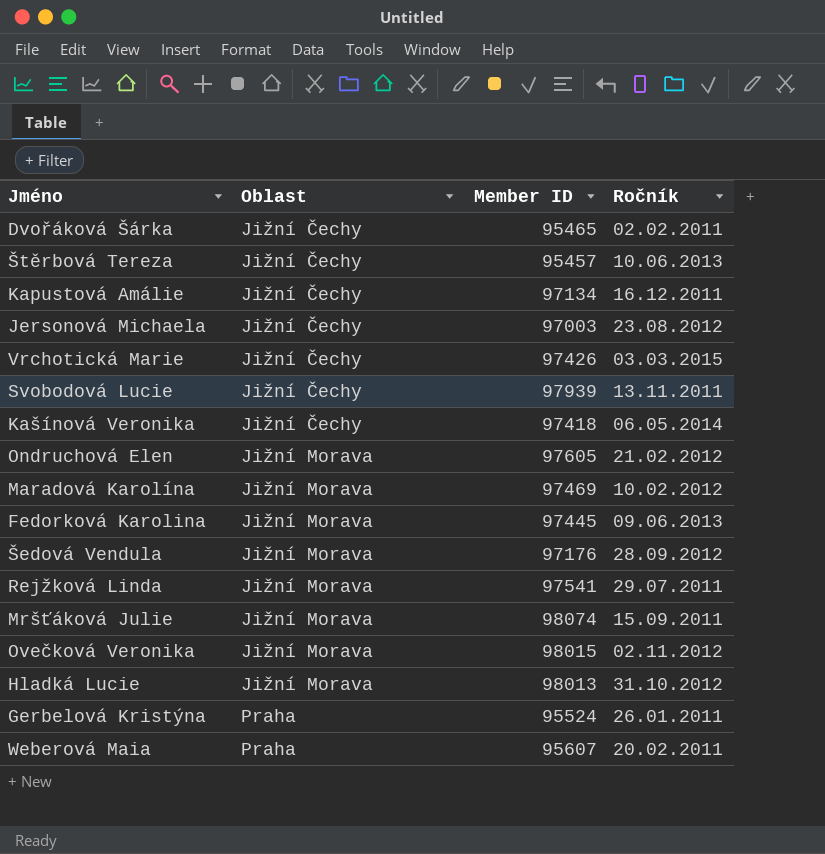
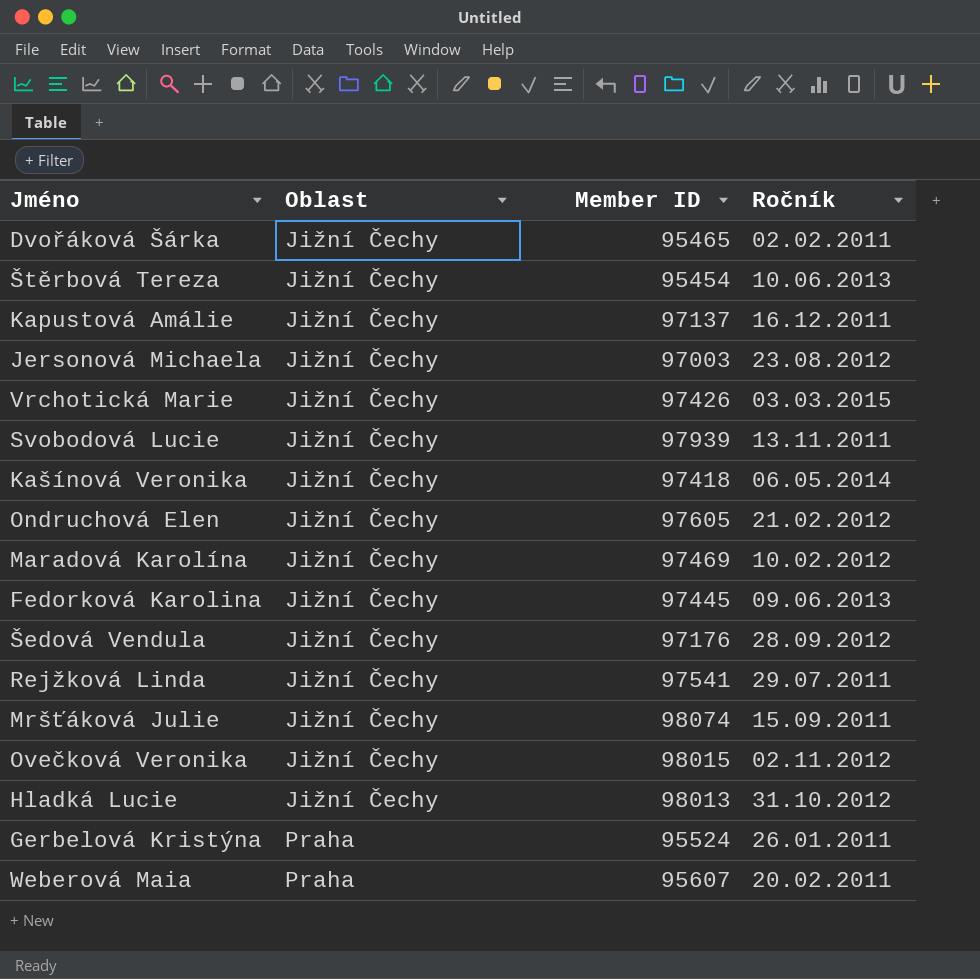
Štěrbová Tereza | Member ID: 95457 -> 95454
Kapustová Amálie | Member ID: 97134 -> 97137
Ondruchová Elen | Oblast: Jižní Morava -> Jižní Čechy
Maradová Karolína | Oblast: Jižní Morava -> Jižní Čechy
Fedorková Karolina | Oblast: Jižní Morava -> Jižní Čechy
Šedová Vendula | Oblast: Jižní Morava -> Jižní Čechy
Rejžková Linda | Oblast: Jižní Morava -> Jižní Čechy
Mršťáková Julie | Oblast: Jižní Morava -> Jižní Čechy
Ovečková Veronika | Oblast: Jižní Morava -> Jižní Čechy
Hladká Lucie | Oblast: Jižní Morava -> Jižní Čechy

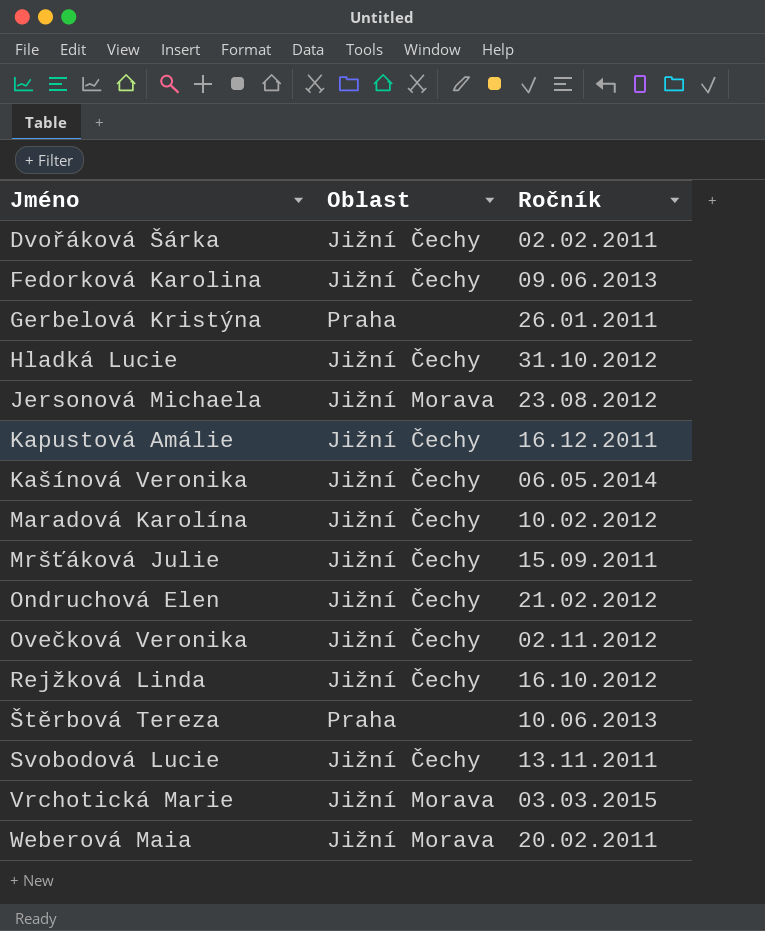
row order: Oblast ascending -> Jméno ascending
column Member ID | position: 3 -> none
row Šedová Vendula: Jižní Čechy | 97176 | 28.09.2012 -> none
Jersonová Michaela | Oblast: Jižní Čechy -> Jižní Morava
Rejžková Linda | Ročník: 29.07.2011 -> 16.10.2012
Štěrbová Tereza | Oblast: Jižní Čechy -> Praha
Vrchotická Marie | Oblast: Jižní Čechy -> Jižní Morava
Weberová Maia | Oblast: Praha -> Jižní Morava

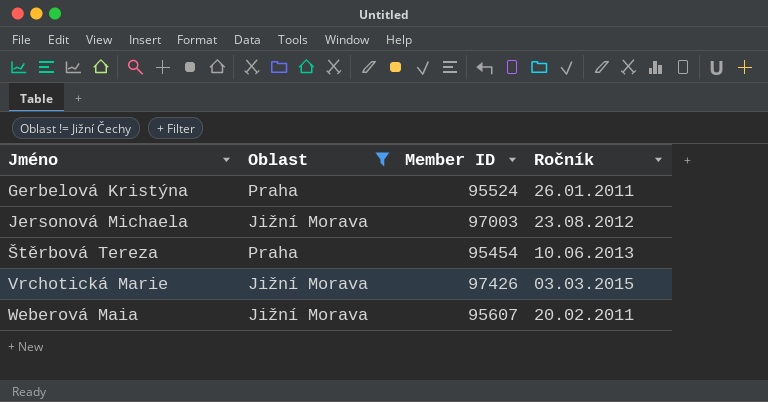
filter: none -> Oblast != Jižní Čechy
column Member ID | position: none -> 3

